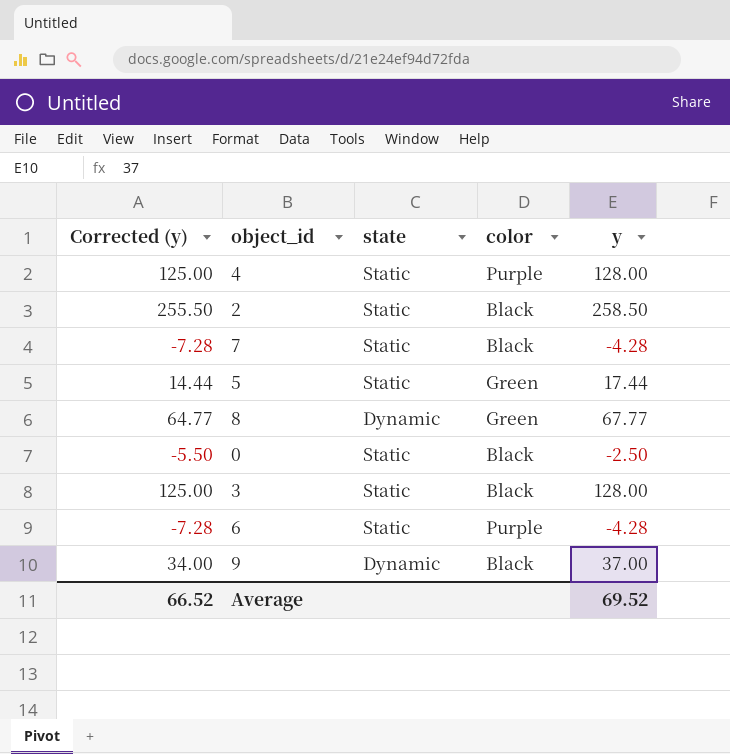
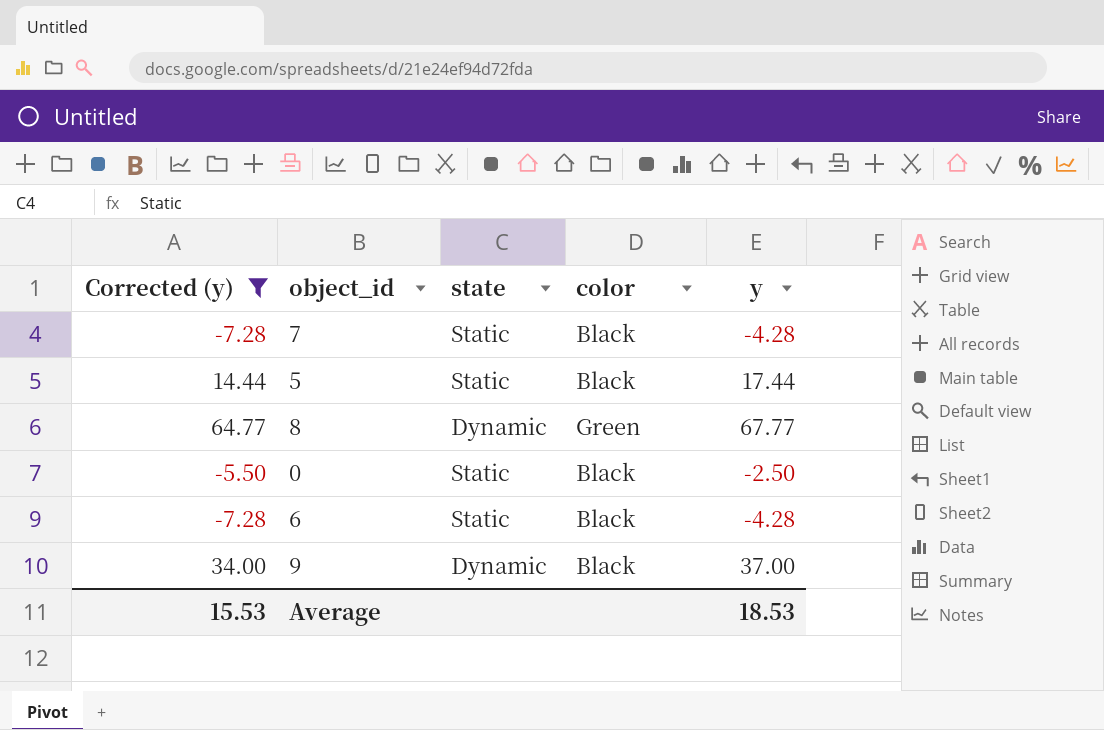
filter: none -> Corrected (y) <= 64.77
5 | color: Green -> Black
6 | color: Purple -> Black
Average | Corrected (y): 66.52 -> 15.53
Average | y: 69.52 -> 18.53

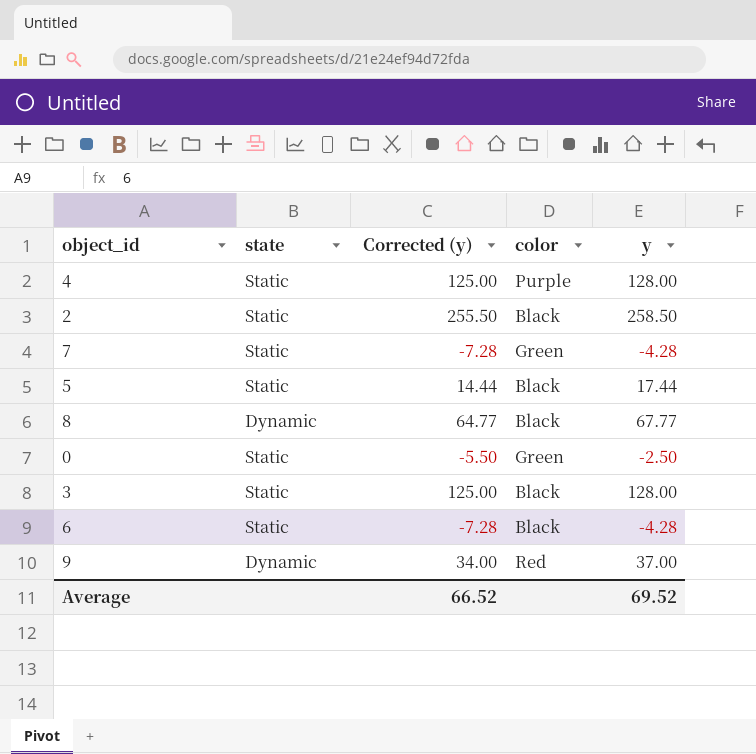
filter: Corrected (y) <= 64.77 -> none
column Corrected (y) | position: 1 -> 3
7 | color: Black -> Green
8 | color: Green -> Black
0 | color: Black -> Green
9 | color: Black -> Red
Average | Corrected (y): 15.53 -> 66.52
Average | y: 18.53 -> 69.52

